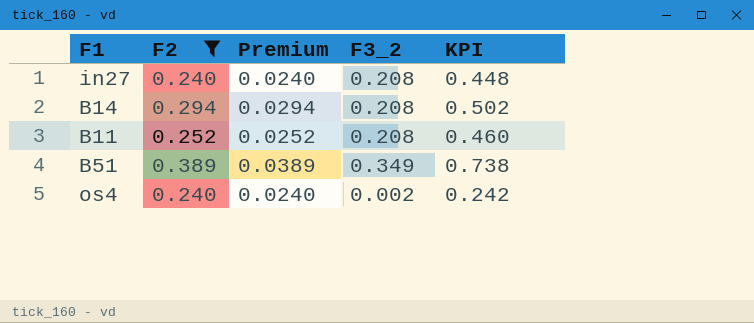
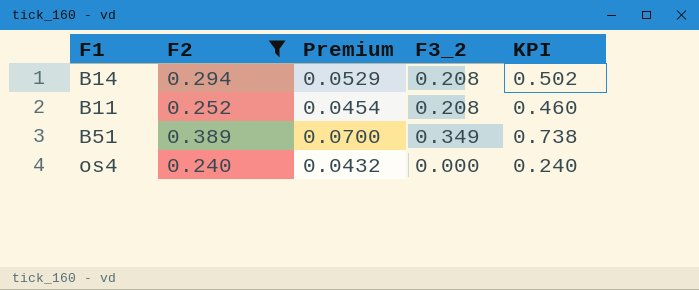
column Premium | formula: [F2] * 0.1 -> [F2] * 0.18
row in27: 0.240 | 0.0240 | 0.208 | 0.448 -> none
os4 | F3_2: 0.002 -> 0.000
os4 | KPI: 0.242 -> 0.240

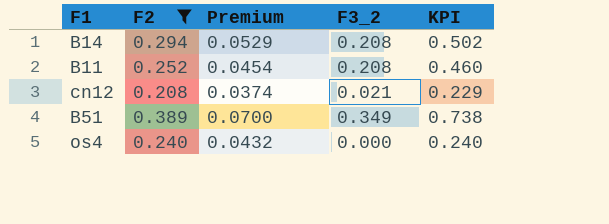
row cn12: none -> 0.208 | 0.0374 | 0.021 | 0.229

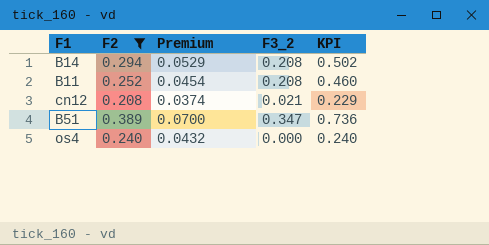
B51 | F3_2: 0.349 -> 0.347
B51 | KPI: 0.738 -> 0.736

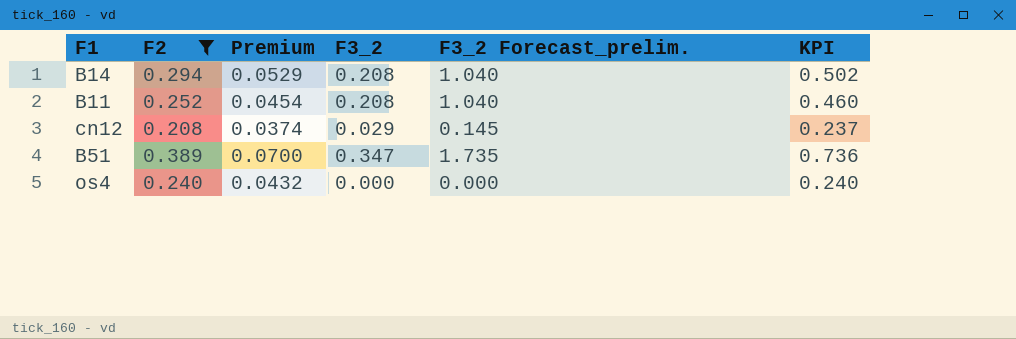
column F3_2 Forecast_prelim. | formula: none -> [F3_2] * 5
cn12 | F3_2: 0.021 -> 0.029
cn12 | KPI: 0.229 -> 0.237

